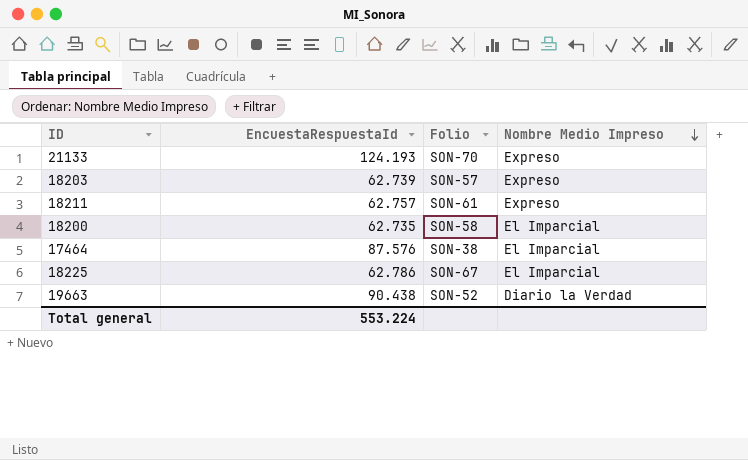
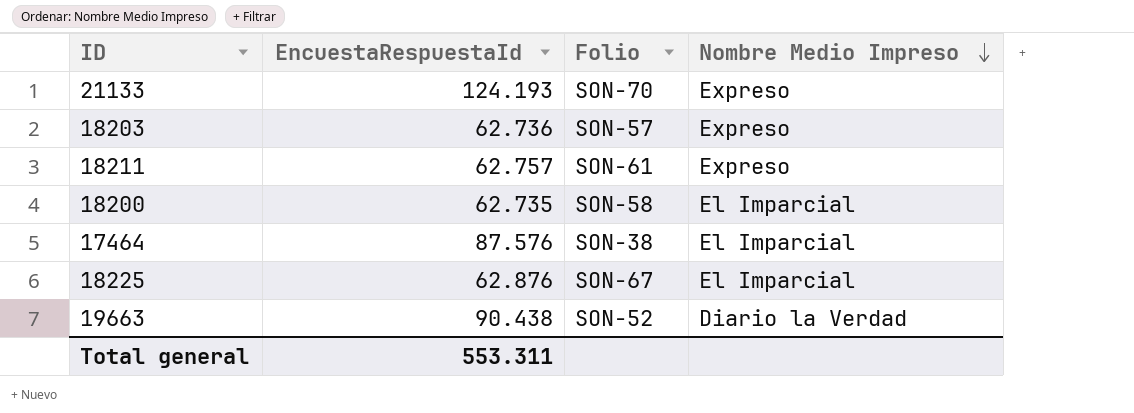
18203 | EncuestaRespuestaId: 62.739 -> 62.736
18225 | EncuestaRespuestaId: 62.786 -> 62.876
Total general | EncuestaRespuestaId: 553.224 -> 553.311

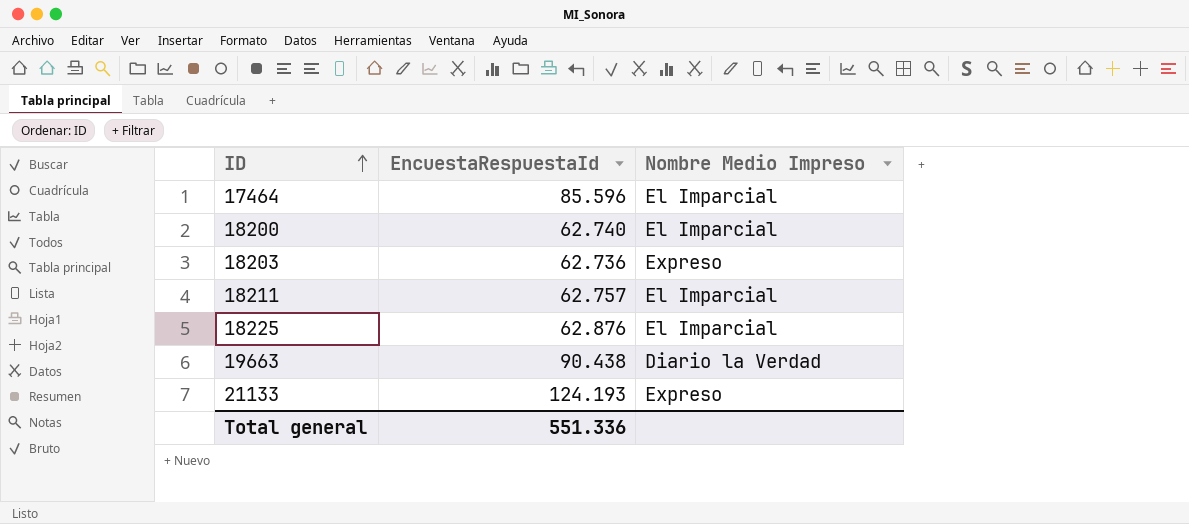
row order: Nombre Medio Impreso descending -> ID ascending
column Folio | position: 3 -> none
17464 | EncuestaRespuestaId: 87.576 -> 85.596
18200 | EncuestaRespuestaId: 62.735 -> 62.740
18211 | Nombre Medio Impreso: Expreso -> El Imparcial
Total general | EncuestaRespuestaId: 553.311 -> 551.336

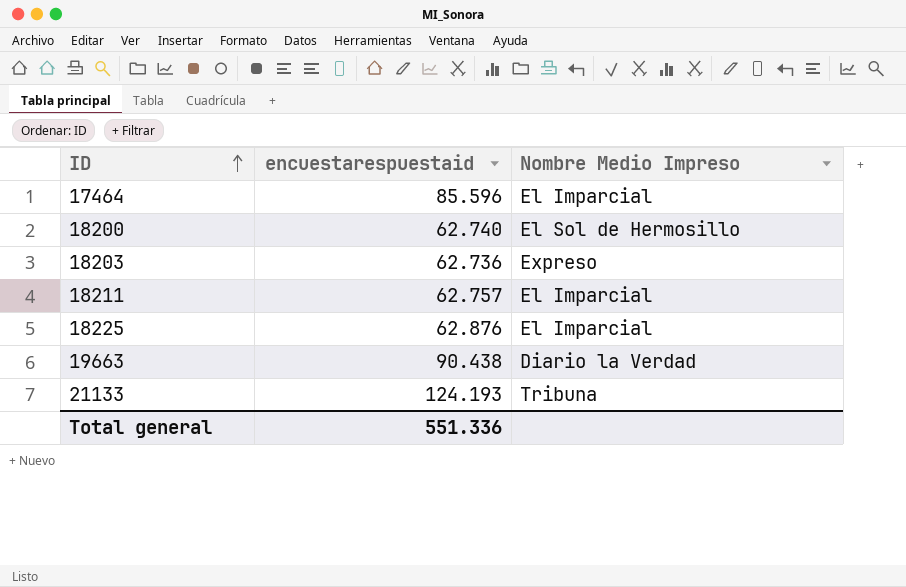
column name: EncuestaRespuestaId -> encuestarespuestaid
18200 | Nombre Medio Impreso: El Imparcial -> El Sol de Hermosillo
21133 | Nombre Medio Impreso: Expreso -> Tribuna

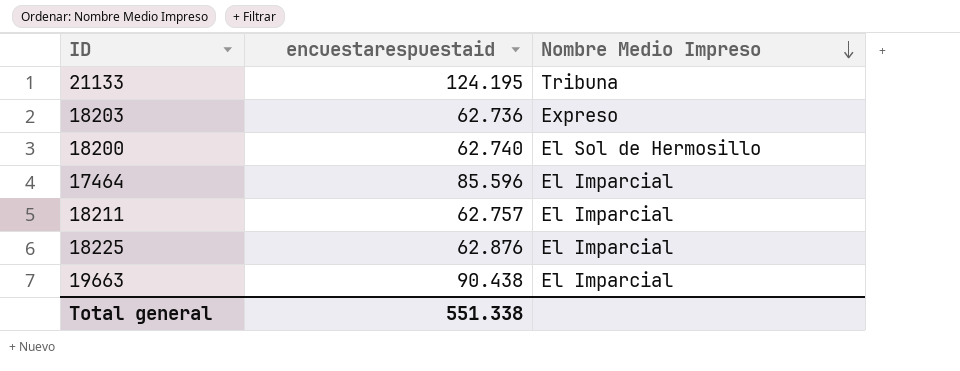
row order: ID ascending -> Nombre Medio Impreso descending
21133 | encuestarespuestaid: 124.193 -> 124.195
19663 | Nombre Medio Impreso: Diario la Verdad -> El Imparcial
Total general | encuestarespuestaid: 551.336 -> 551.338

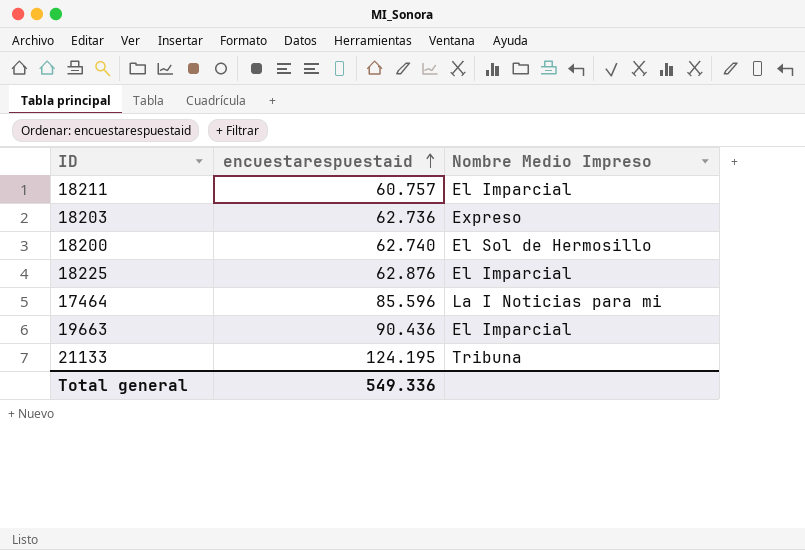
row order: Nombre Medio Impreso descending -> encuestarespuestaid ascending
18211 | encuestarespuestaid: 62.757 -> 60.757
17464 | Nombre Medio Impreso: El Imparcial -> La I Noticias para mi
19663 | encuestarespuestaid: 90.438 -> 90.436
Total general | encuestarespuestaid: 551.338 -> 549.336

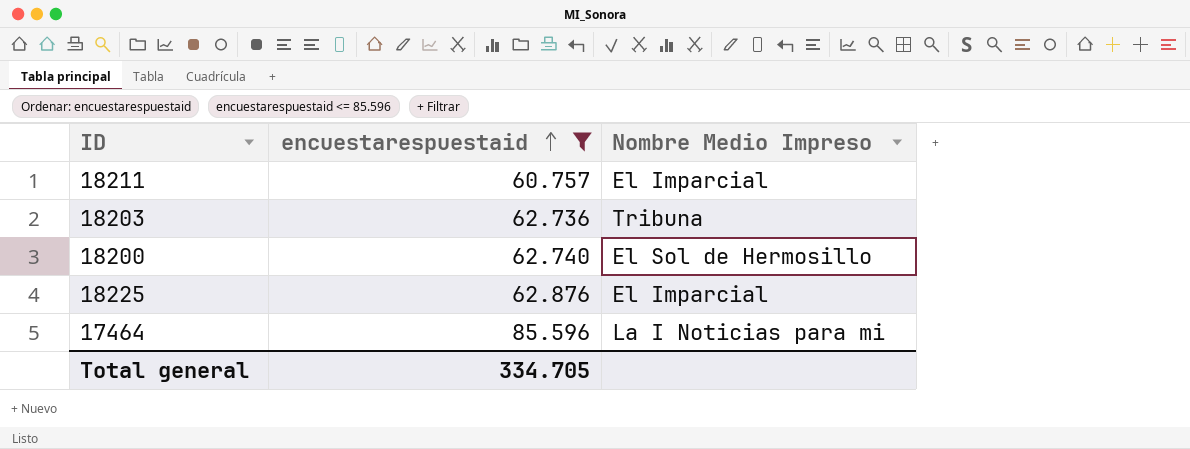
filter: none -> encuestarespuestaid <= 85.596
18203 | Nombre Medio Impreso: Expreso -> Tribuna
Total general | encuestarespuestaid: 549.336 -> 334.705

